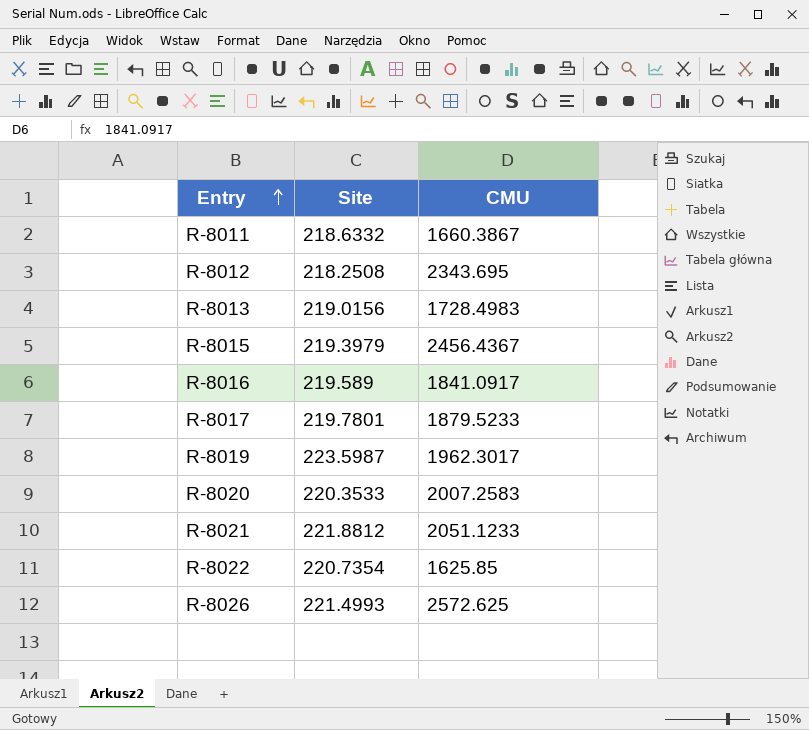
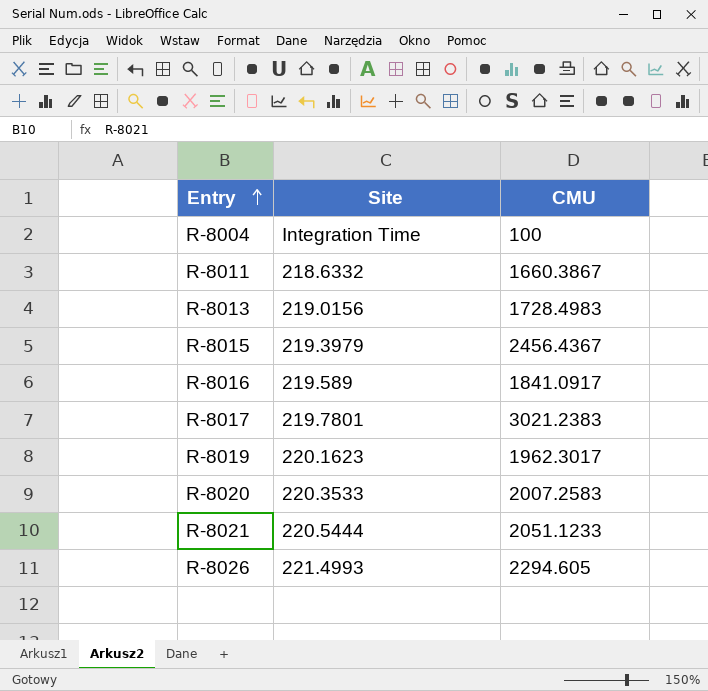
row R-8012: 218.2508 | 2343.695 -> none
row R-8022: 220.7354 | 1625.85 -> none
row R-8004: none -> Integration Time | 100
R-8017 | CMU: 1879.5233 -> 3021.2383
R-8019 | Site: 223.5987 -> 220.1623
R-8021 | Site: 221.8812 -> 220.5444
R-8026 | CMU: 2572.625 -> 2294.605

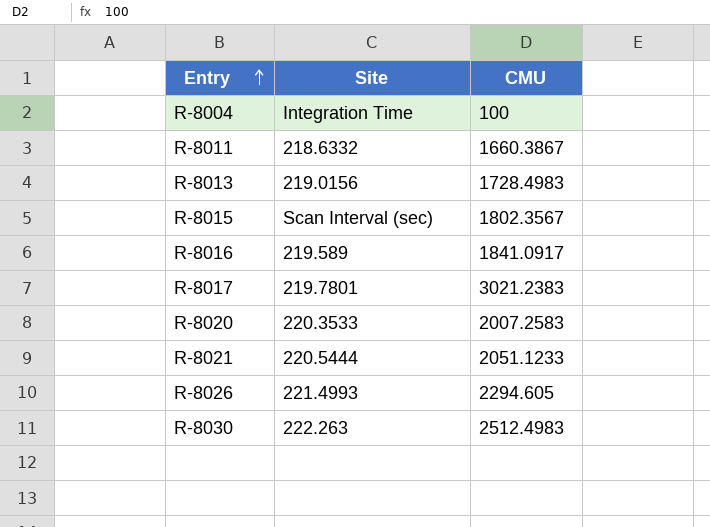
row R-8019: 220.1623 | 1962.3017 -> none
R-8015 | Site: 219.3979 -> Scan Interval (sec)
R-8015 | CMU: 2456.4367 -> 1802.3567
row R-8030: none -> 222.263 | 2512.4983

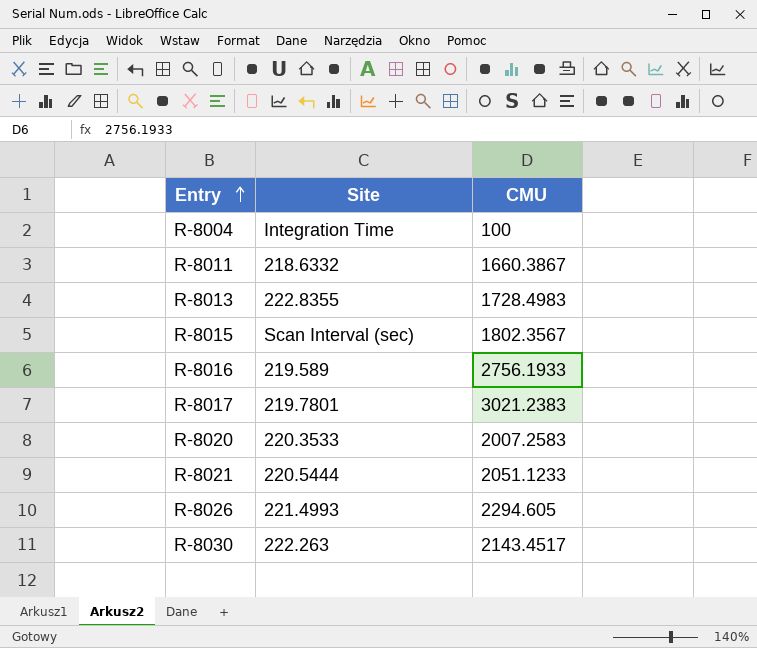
R-8013 | Site: 219.0156 -> 222.8355
R-8016 | CMU: 1841.0917 -> 2756.1933
R-8030 | CMU: 2512.4983 -> 2143.4517

